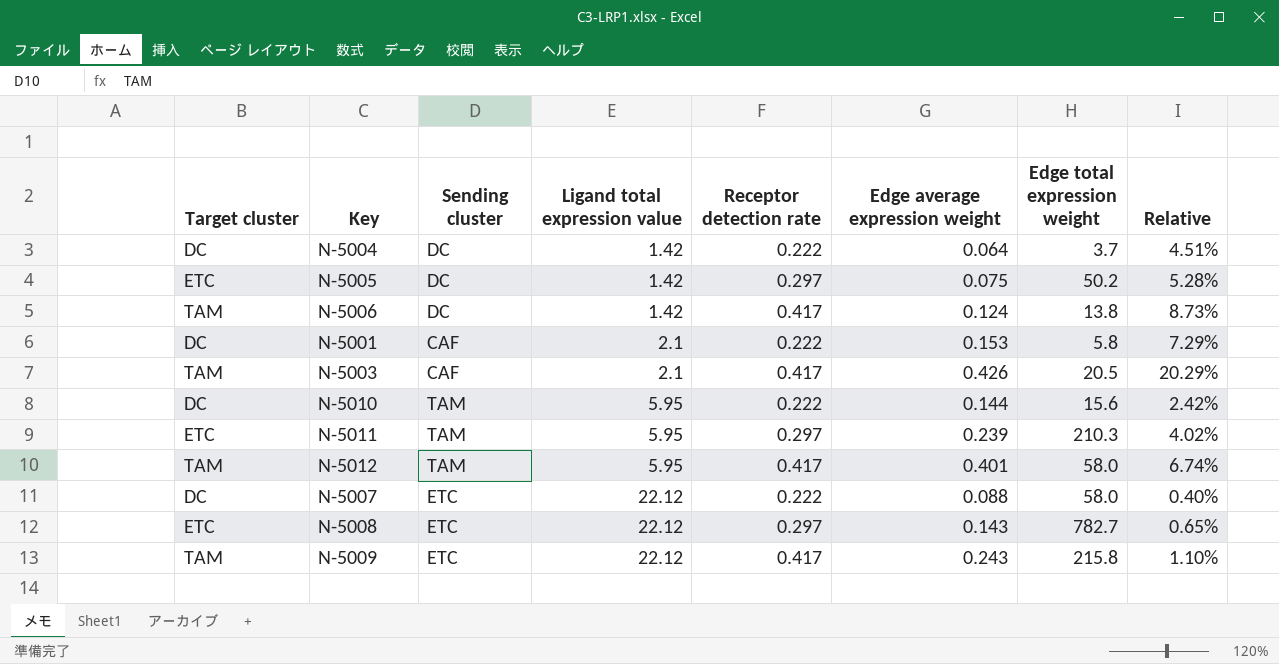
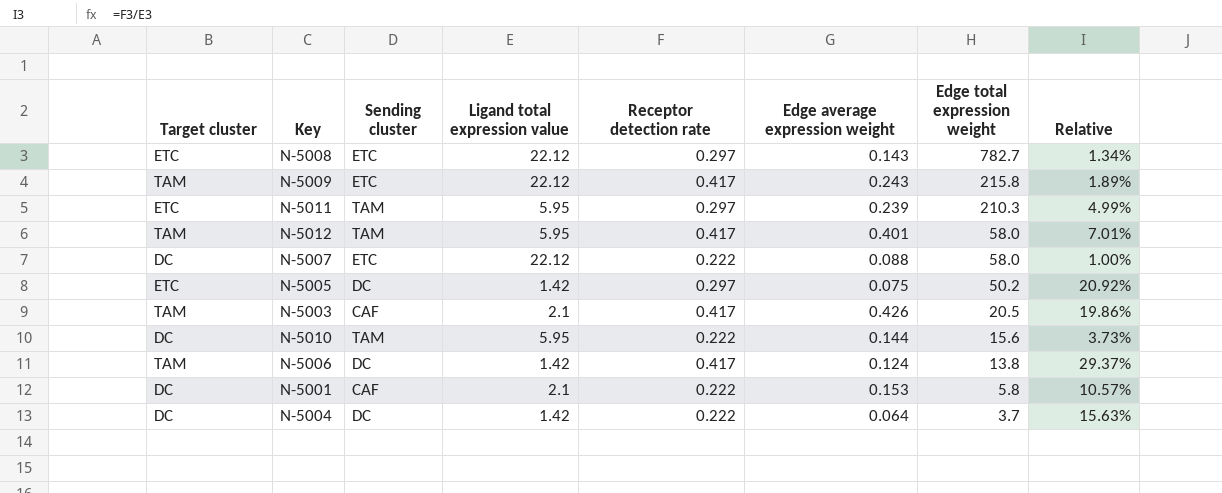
row order: Ligand total expression value ascending -> Edge total expression weight descending
column Relative | formula: [Edge average expression weight] / [Ligand total expression value] -> [Receptor detection rate] / [Ligand total expression value]

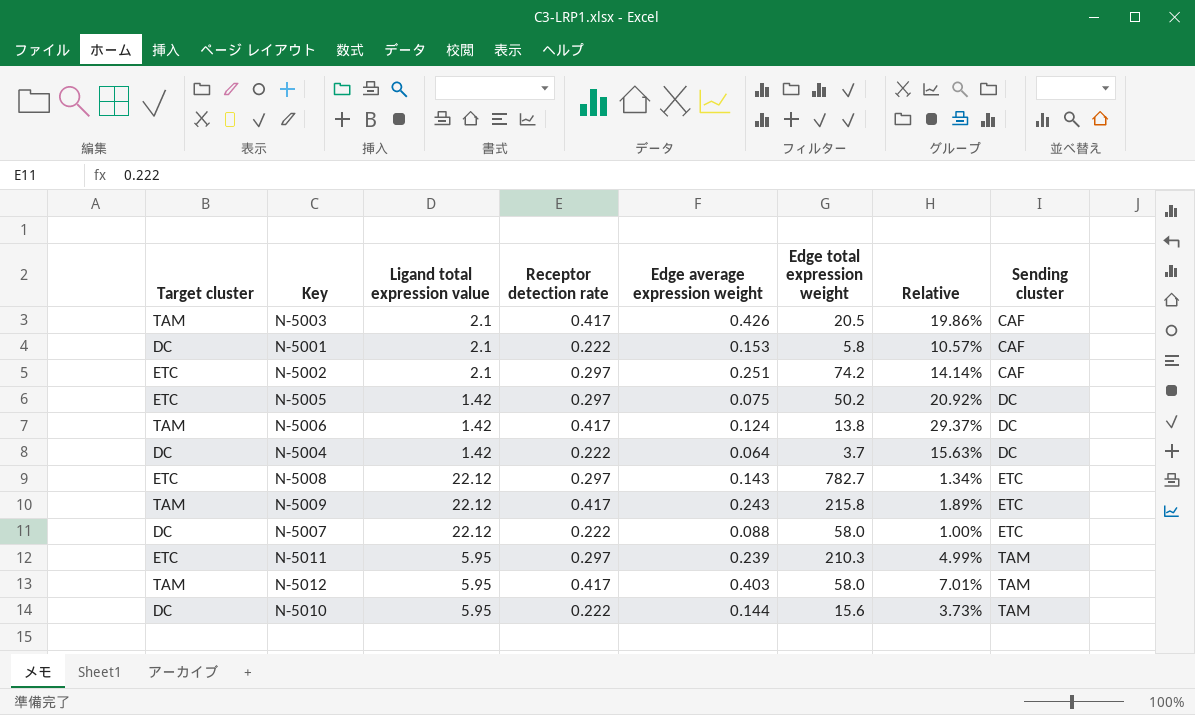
row order: Edge total expression weight descending -> Sending cluster ascending
column Sending cluster | position: 3 -> 8
row N-5002: none -> ETC | 2.1 | 0.297 | 0.251 | 74.2 | 14.14% | CAF
N-5012 | Edge average expression weight: 0.401 -> 0.403

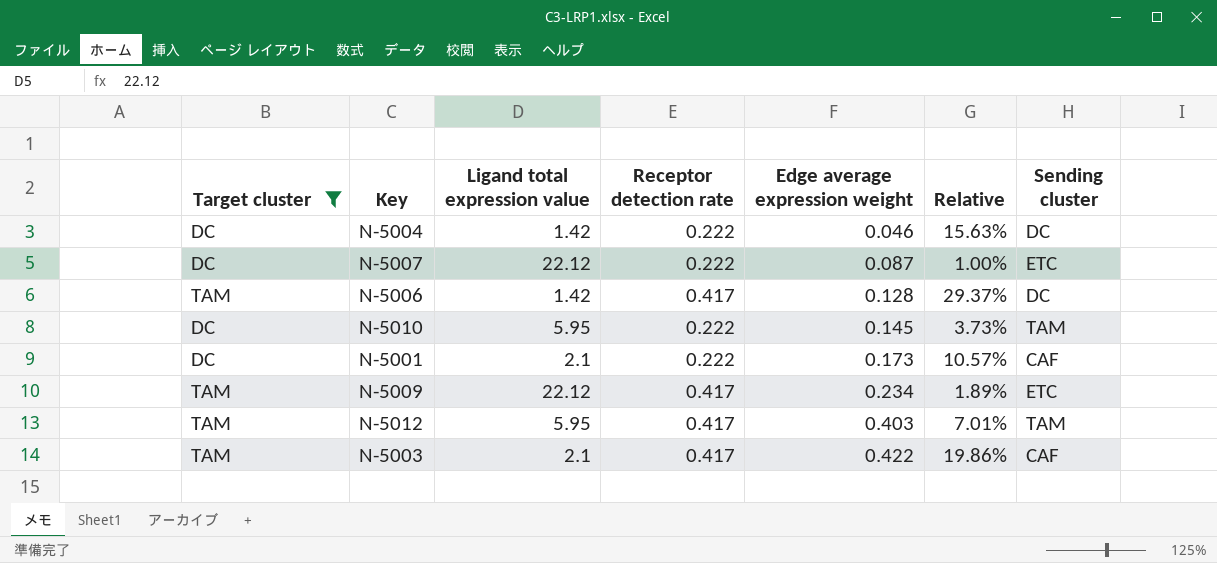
filter: none -> Target cluster != ETC
row order: Sending cluster ascending -> Edge average expression weight ascending
column Edge total expression weight | position: 6 -> none
N-5004 | Edge average expression weight: 0.064 -> 0.046
N-5007 | Edge average expression weight: 0.088 -> 0.087
N-5006 | Edge average expression weight: 0.124 -> 0.128
N-5010 | Edge average expression weight: 0.144 -> 0.145
N-5001 | Edge average expression weight: 0.153 -> 0.173
N-5009 | Edge average expression weight: 0.243 -> 0.234
N-5003 | Edge average expression weight: 0.426 -> 0.422

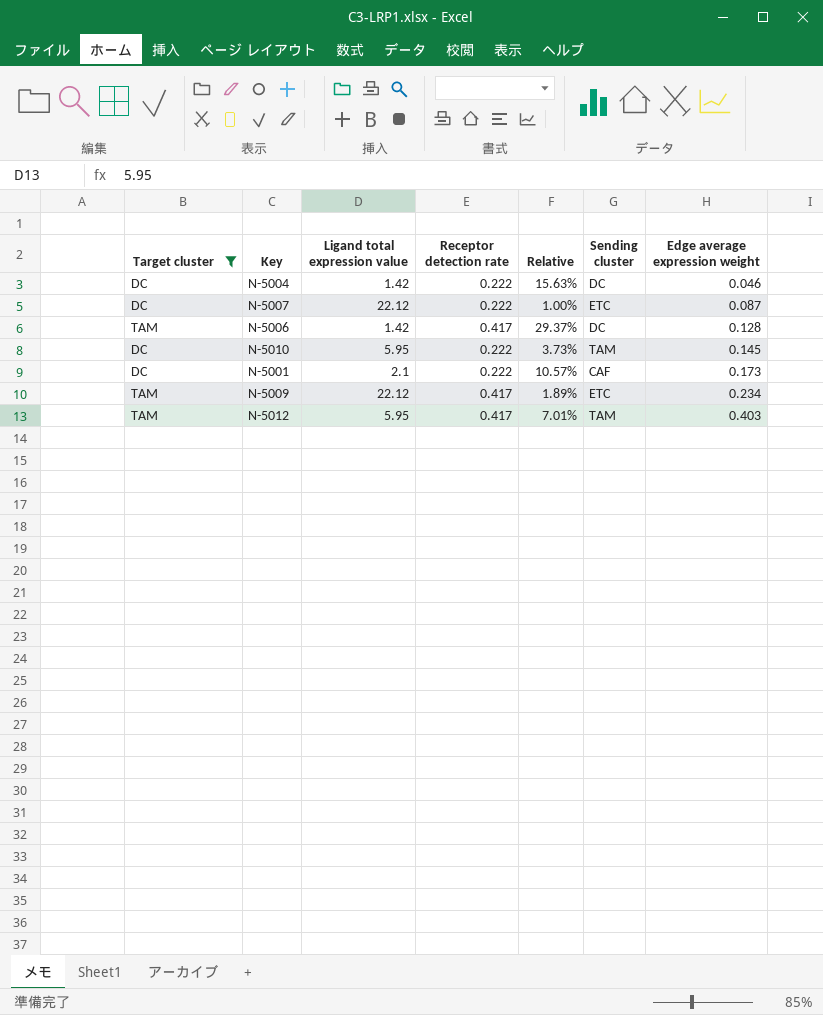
column Edge average expression weight | position: 5 -> 7
row N-5003: TAM | 2.1 | 0.417 | 0.422 | 19.86% | CAF -> none

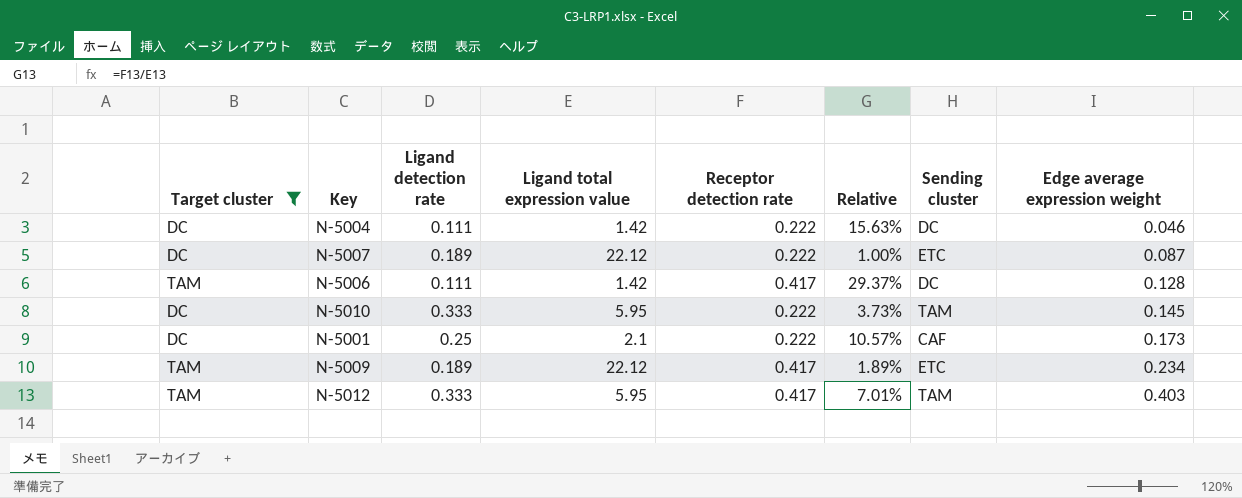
column Ligand detection rate | position: none -> 3

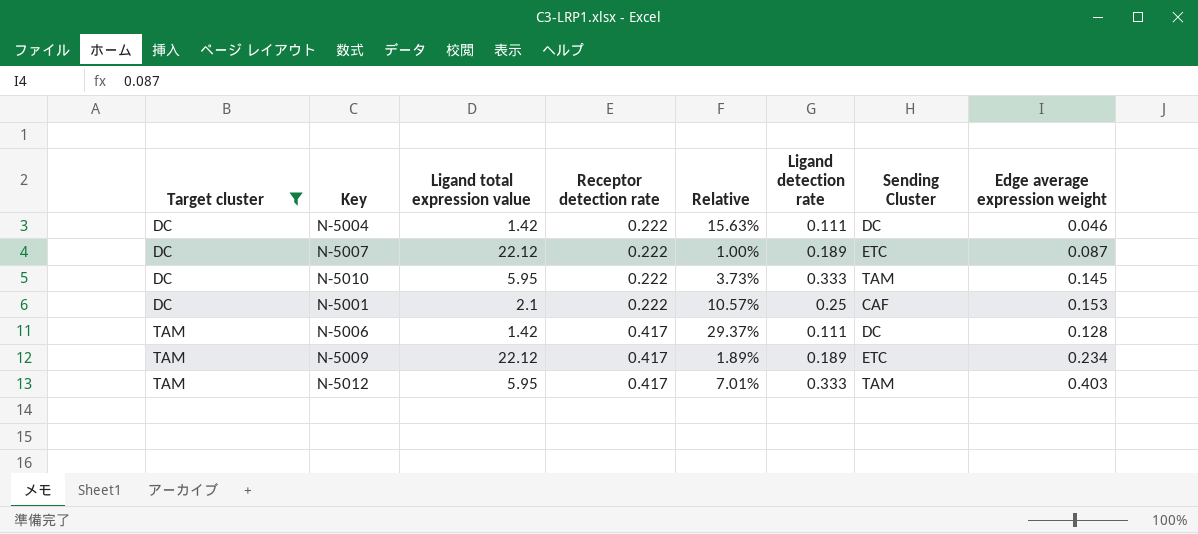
row order: Edge average expression weight ascending -> Target cluster ascending
column Ligand detection rate | position: 3 -> 6
column name: Sending cluster -> Sending Cluster
N-5001 | Edge average expression weight: 0.173 -> 0.153

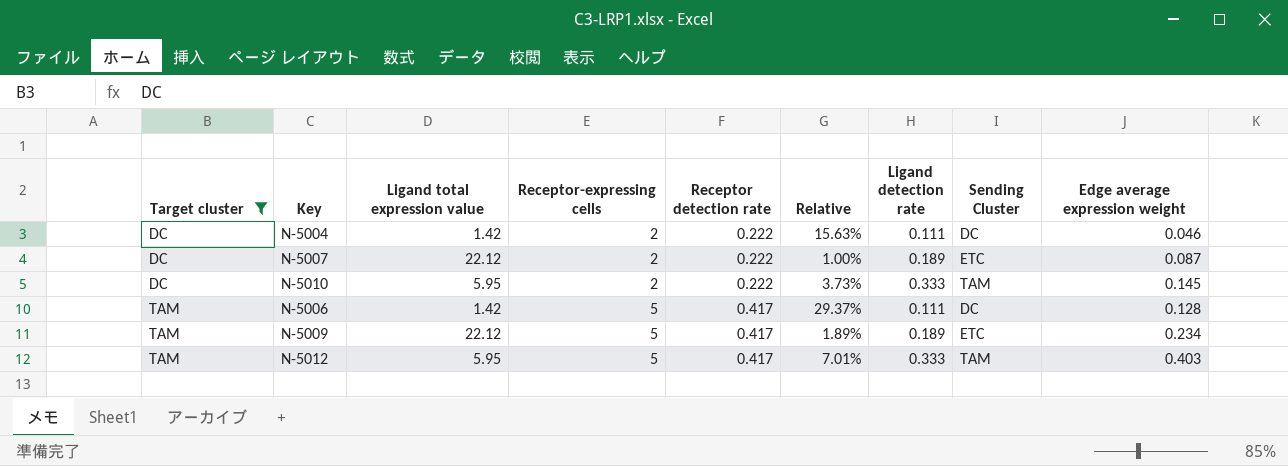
column Receptor-expressing cells | position: none -> 4
row N-5001: DC | 2.1 | 0.222 | 10.57% | 0.25 | CAF | 0.153 -> none

